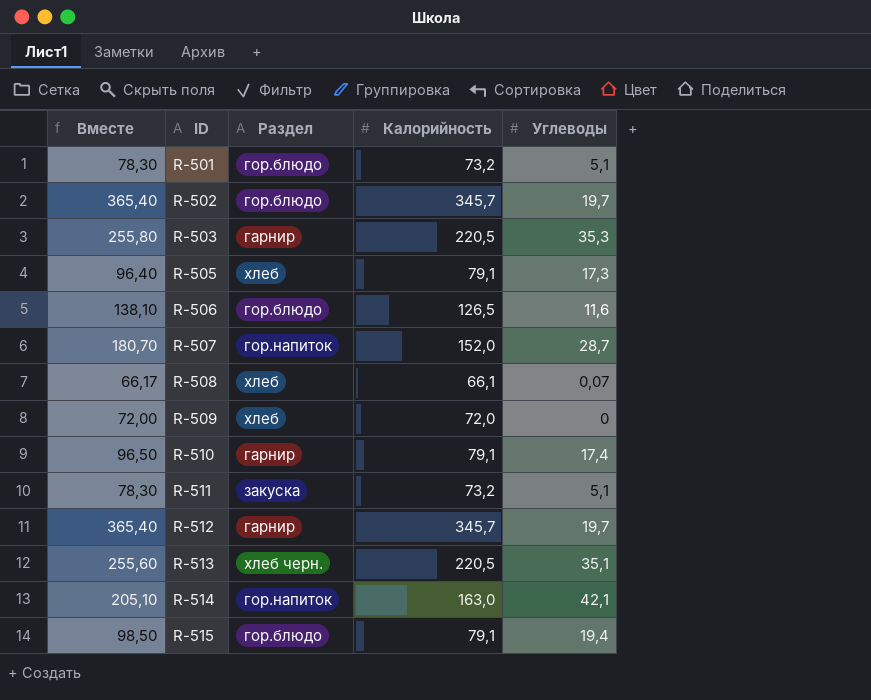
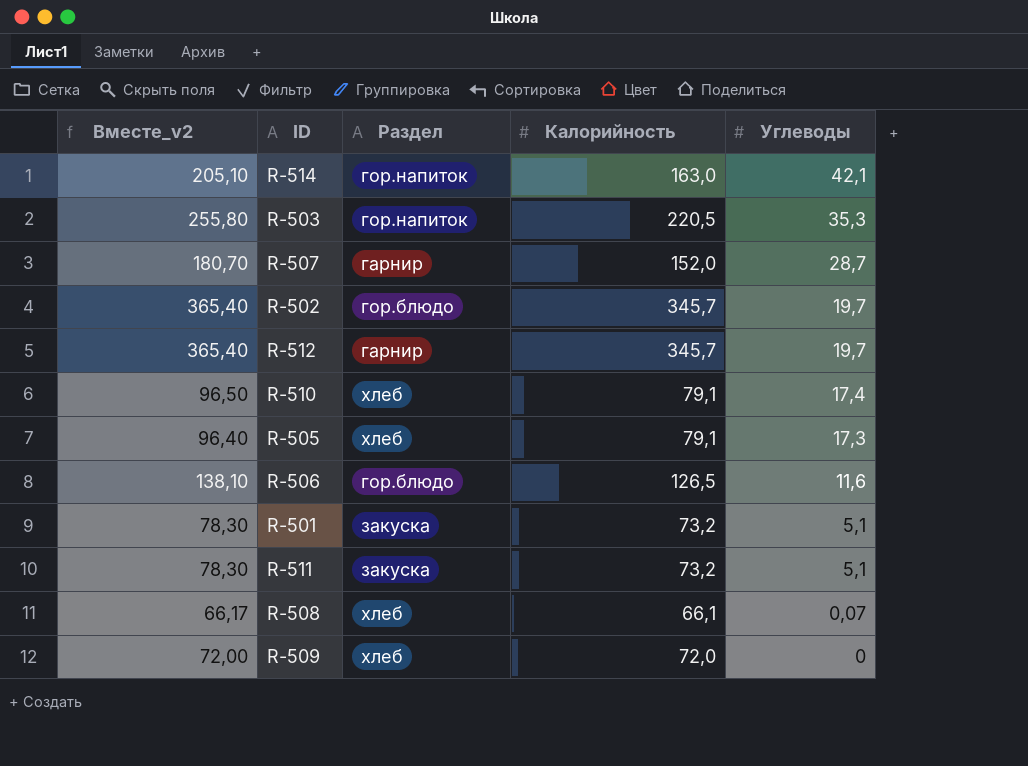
row order: ID ascending -> Углеводы descending
column name: Вместе -> Вместе_v2
row R-513: 255,60 | хлеб черн. | 220,5 | 35,1 -> none
row R-515: 98,50 | гор.блюдо | 79,1 | 19,4 -> none
R-503 | Раздел: гарнир -> гор.напиток
R-507 | Раздел: гор.напиток -> гарнир
R-510 | Раздел: гарнир -> хлеб
R-501 | Раздел: гор.блюдо -> закуска

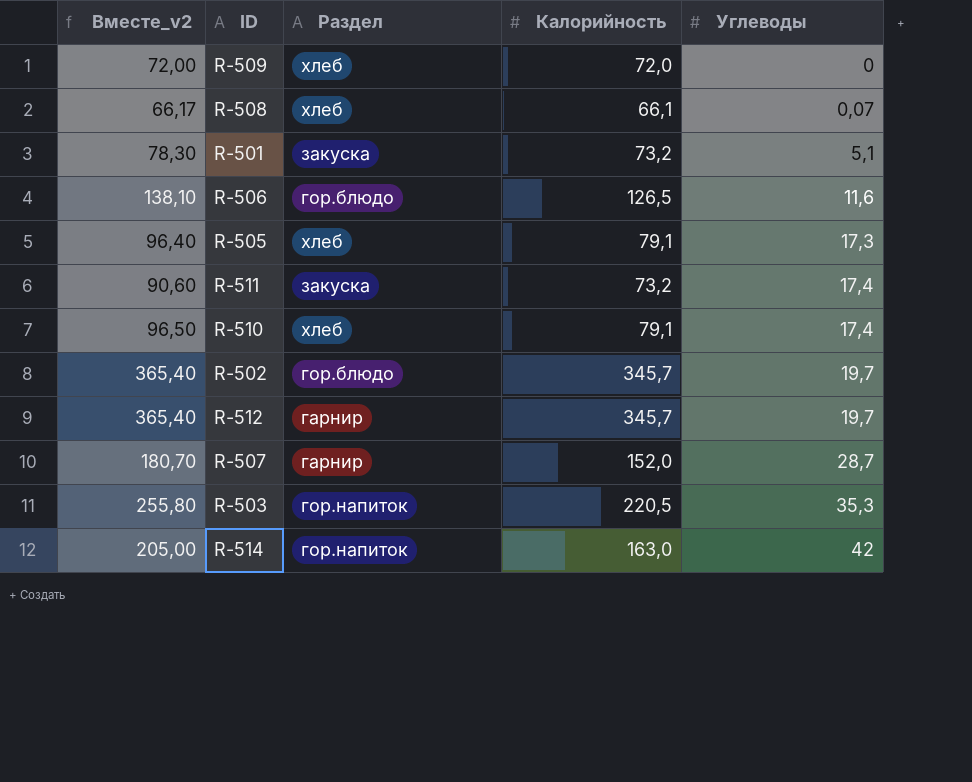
row order: Углеводы descending -> Углеводы ascending
R-511 | Вместе_v2: 78,30 -> 90,60
R-511 | Углеводы: 5,1 -> 17,4
R-514 | Вместе_v2: 205,10 -> 205,00
R-514 | Углеводы: 42,1 -> 42

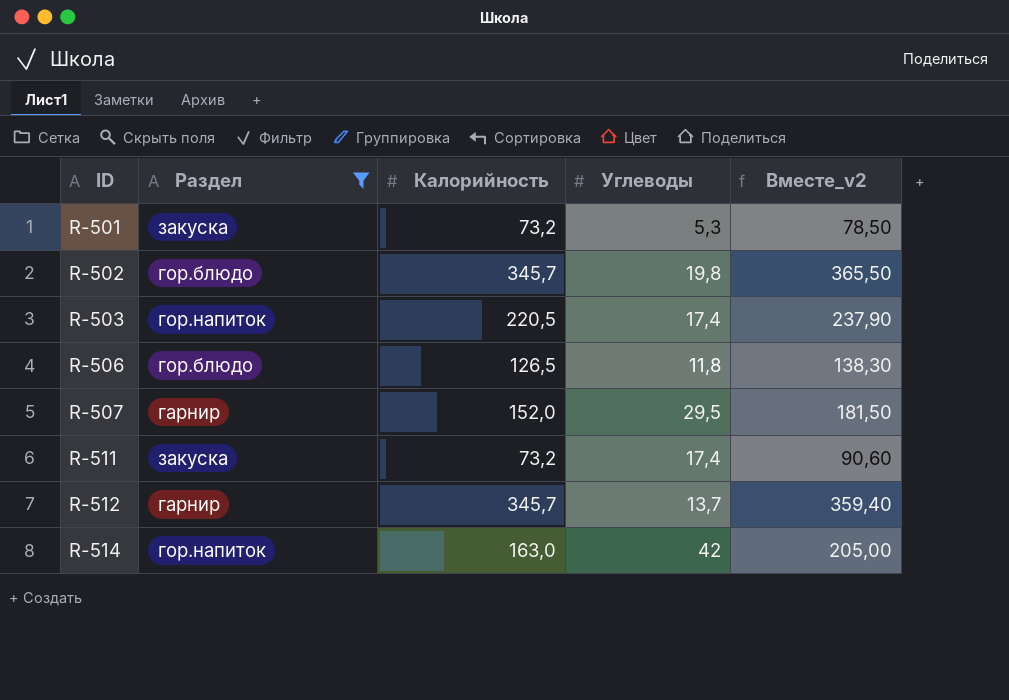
filter: none -> Раздел != хлеб
row order: Углеводы ascending -> ID ascending
column Вместе_v2 | position: 1 -> 5
R-501 | Углеводы: 5,1 -> 5,3
R-501 | Вместе_v2: 78,30 -> 78,50
R-502 | Углеводы: 19,7 -> 19,8
R-502 | Вместе_v2: 365,40 -> 365,50
R-503 | Углеводы: 35,3 -> 17,4
R-503 | Вместе_v2: 255,80 -> 237,90
R-506 | Углеводы: 11,6 -> 11,8
R-506 | Вместе_v2: 138,10 -> 138,30
R-507 | Углеводы: 28,7 -> 29,5
R-507 | Вместе_v2: 180,70 -> 181,50
R-512 | Углеводы: 19,7 -> 13,7
R-512 | Вместе_v2: 365,40 -> 359,40

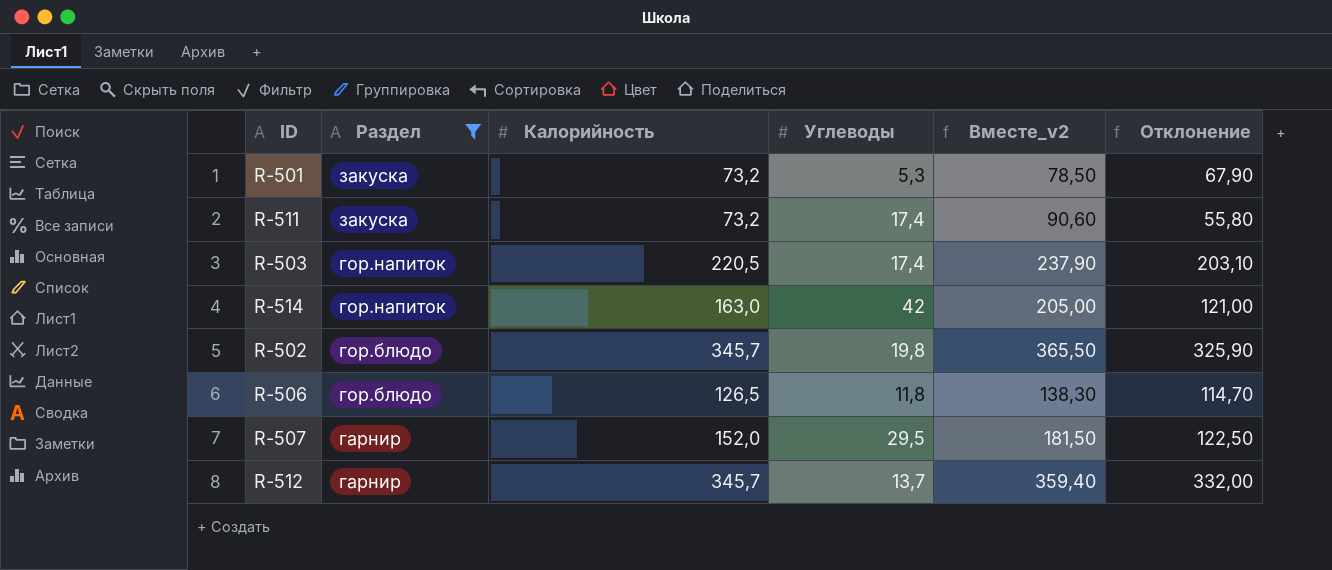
row order: ID ascending -> Раздел descending
column Отклонение | formula: none -> [Калорийность] - [Углеводы]

